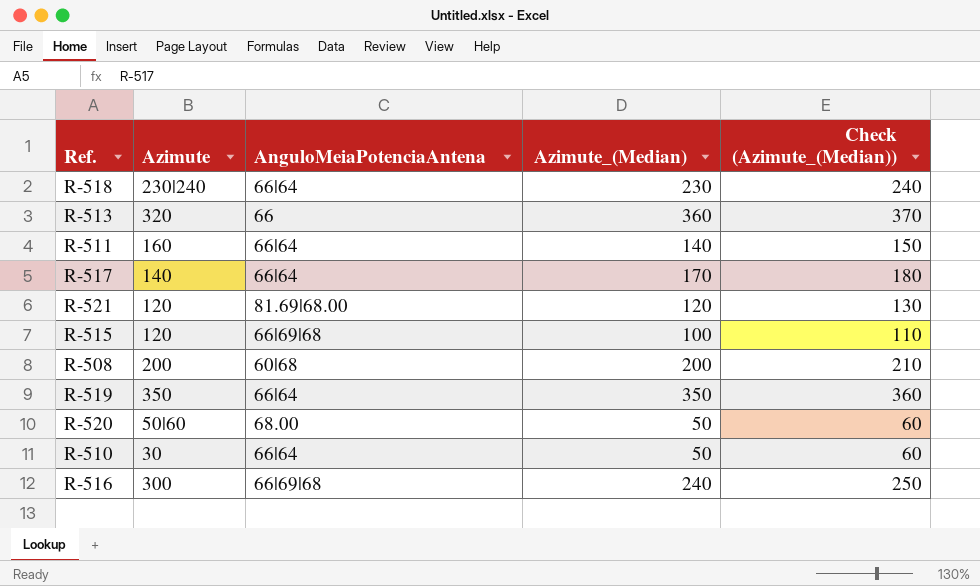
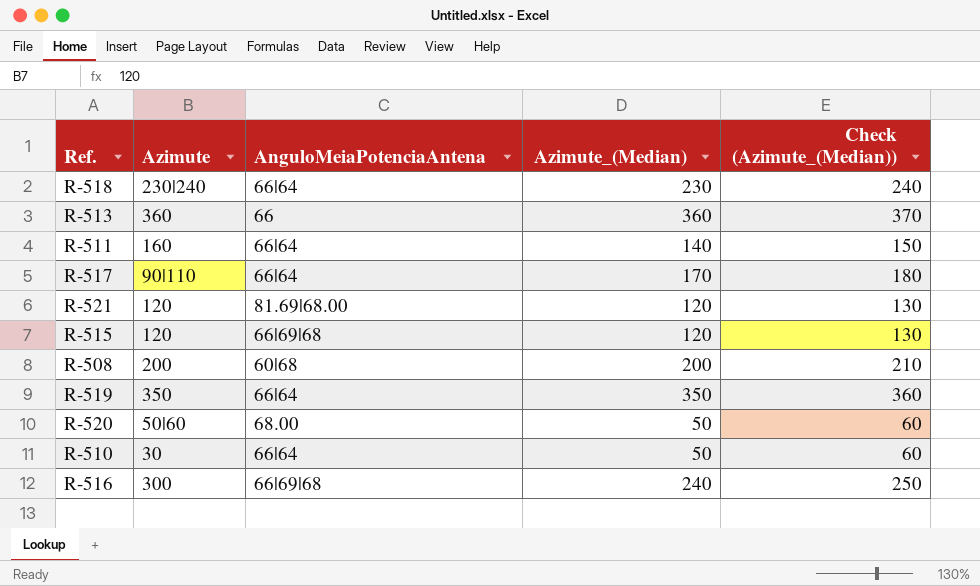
R-513 | Azimute: 320 -> 360
R-517 | Azimute: 140 -> 90|110
R-515 | Azimute_(Median): 100 -> 120
R-515 | Check (Azimute_(Median)): 110 -> 130

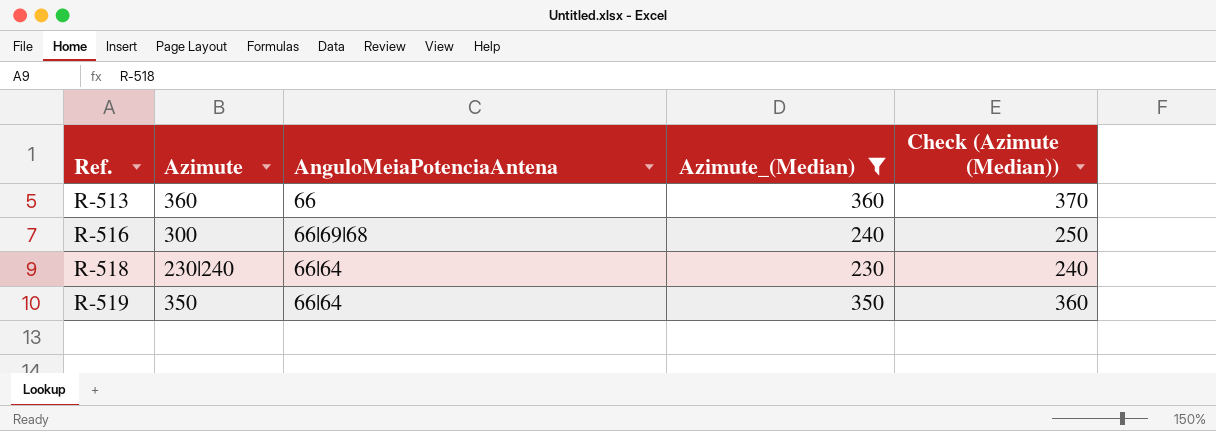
filter: none -> Azimute_(Median) >= 230
row order: none -> Ref. ascending
column name: Check (Azimute_(Median)) -> Check (Azimute (Median))

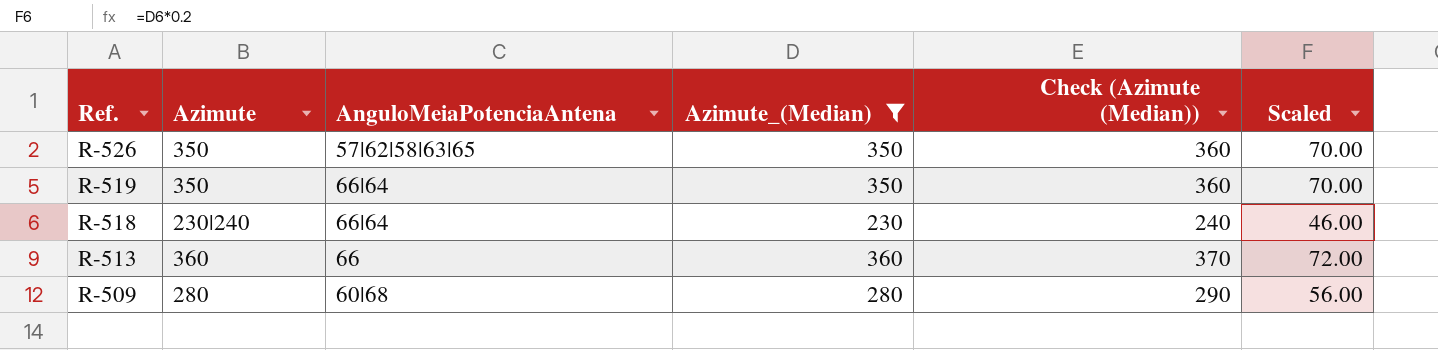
row order: Ref. ascending -> Ref. descending
column Scaled | formula: none -> [Azimute_(Median)] * 0.2
row R-516: 300 | 66|69|68 | 240 | 250 -> none
row R-526: none -> 350 | 57|62|58|63|65 | 350 | 360 | 70.00
row R-509: none -> 280 | 60|68 | 280 | 290 | 56.00

